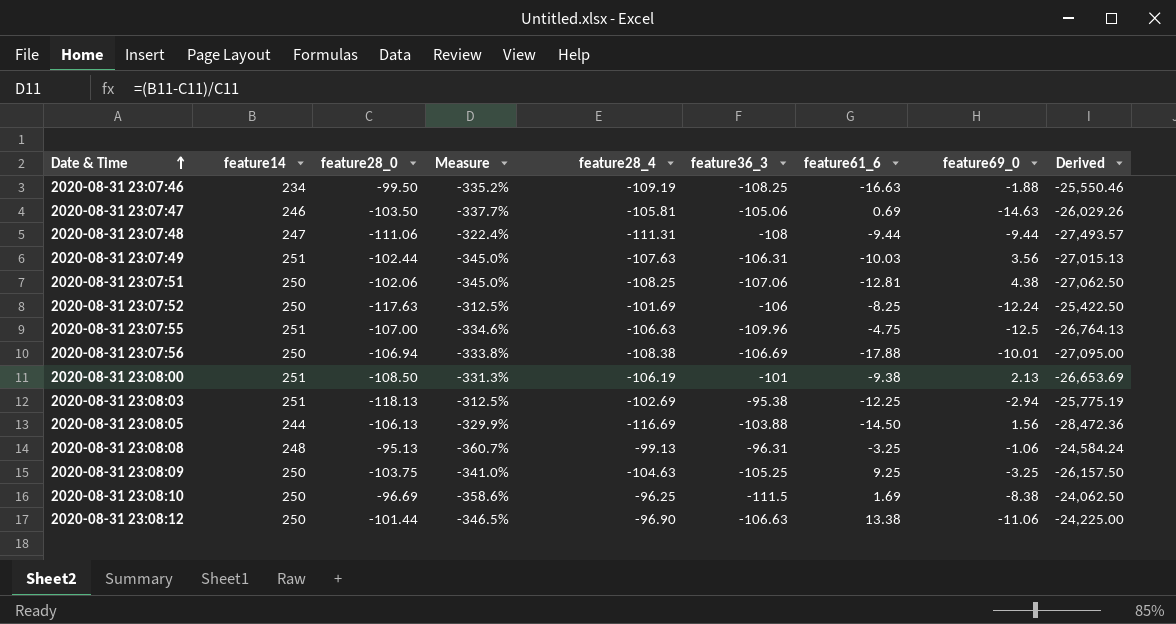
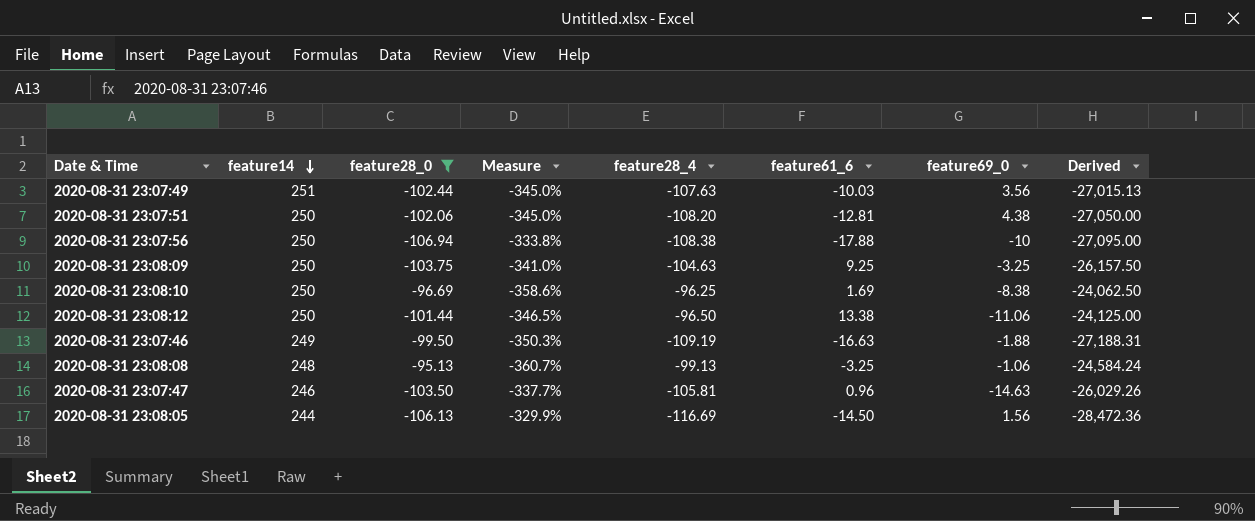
filter: none -> feature28_0 >= -106.94
row order: Date & Time ascending -> feature14 descending
column feature36_3 | position: 6 -> none
2020-08-31 23:07:51 | feature28_4: -108.25 -> -108.20
2020-08-31 23:07:51 | Derived: -27,062.50 -> -27,050.00
2020-08-31 23:07:56 | feature69_0: -10.01 -> -10
2020-08-31 23:08:12 | feature28_4: -96.90 -> -96.50
2020-08-31 23:08:12 | Derived: -24,225.00 -> -24,125.00
2020-08-31 23:07:46 | feature14: 234 -> 249
2020-08-31 23:07:46 | Measure: -335.2% -> -350.3%
2020-08-31 23:07:46 | Derived: -25,550.46 -> -27,188.31
2020-08-31 23:07:47 | feature61_6: 0.69 -> 0.96

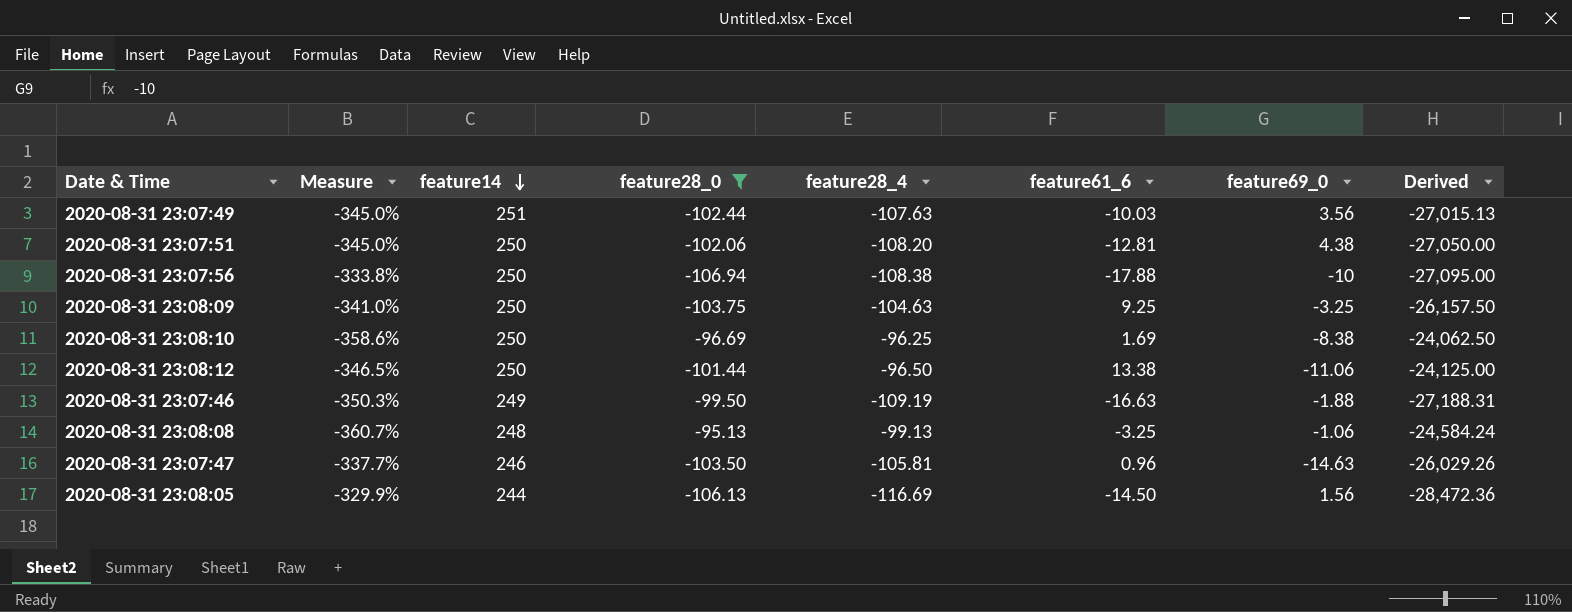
column Measure | position: 4 -> 2

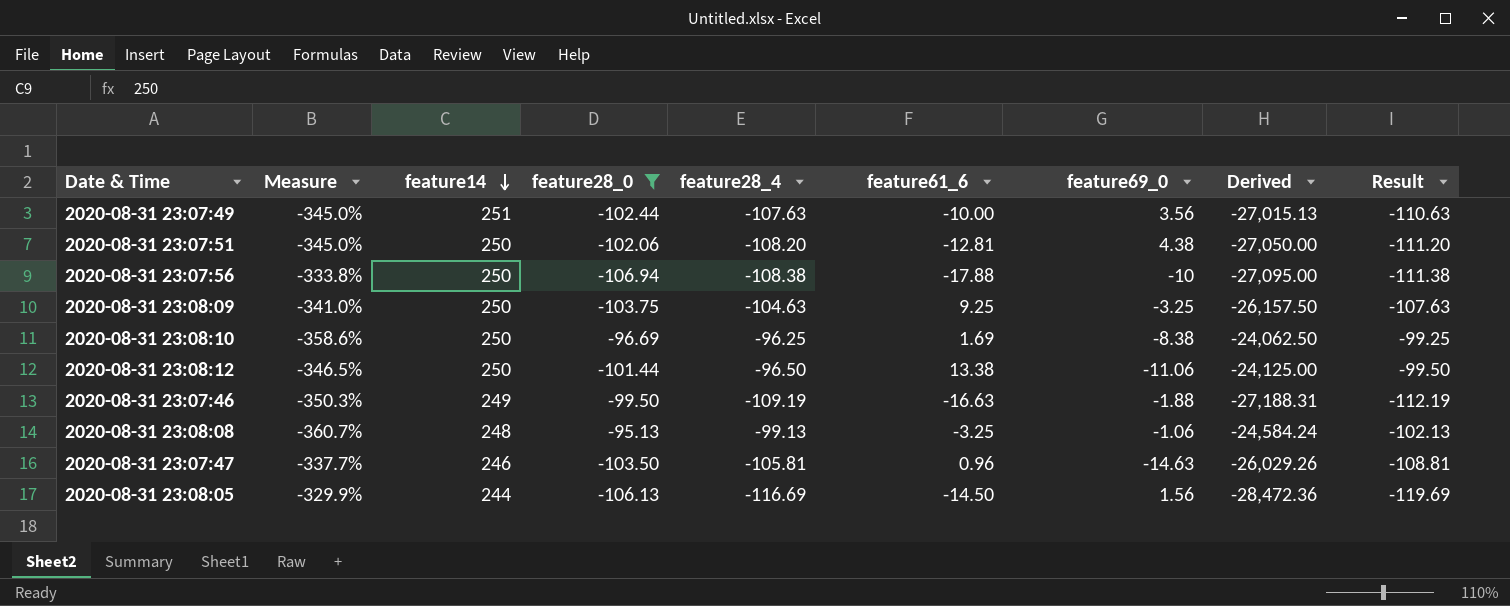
column Result | formula: none -> [feature28_4] - 3
2020-08-31 23:07:49 | feature61_6: -10.03 -> -10.00

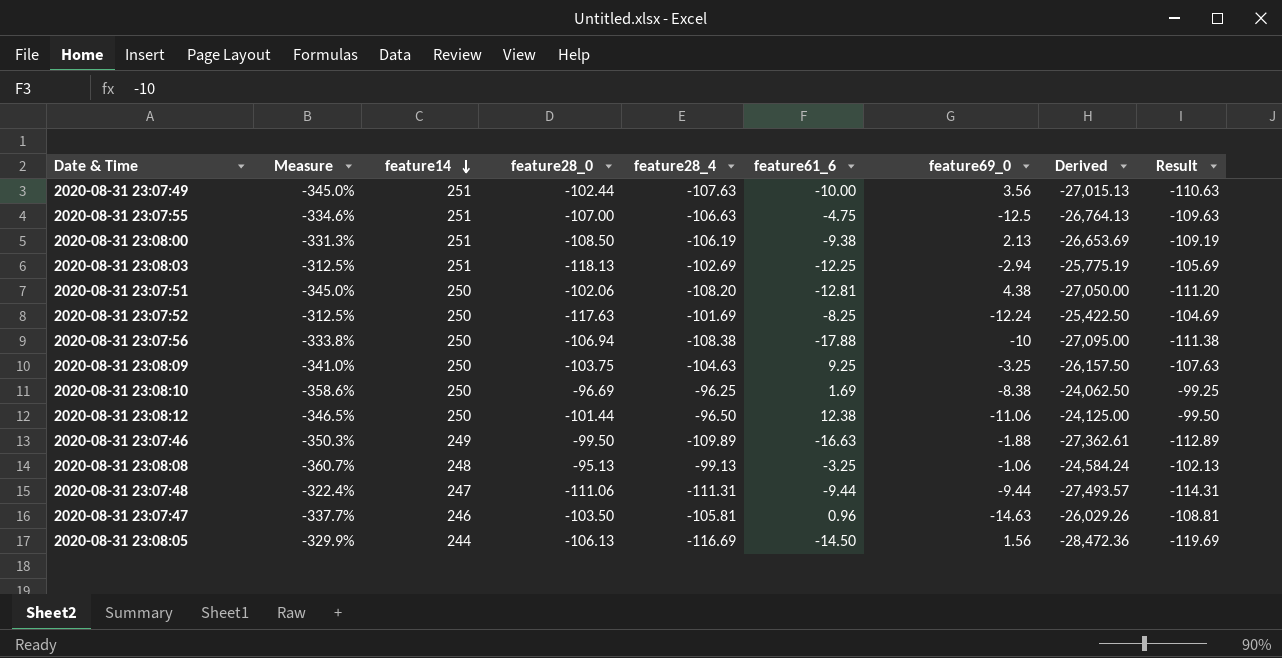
filter: feature28_0 >= -106.94 -> none
2020-08-31 23:08:12 | feature61_6: 13.38 -> 12.38
2020-08-31 23:07:46 | feature28_4: -109.19 -> -109.89
2020-08-31 23:07:46 | Derived: -27,188.31 -> -27,362.61
2020-08-31 23:07:46 | Result: -112.19 -> -112.89

